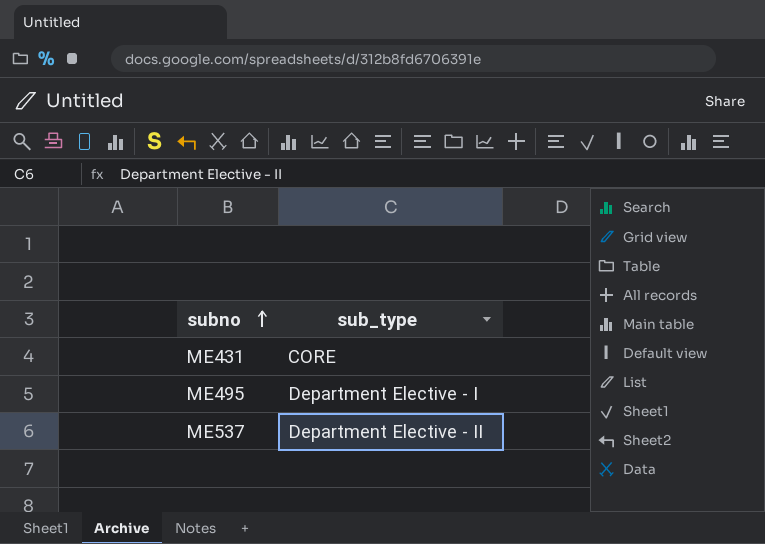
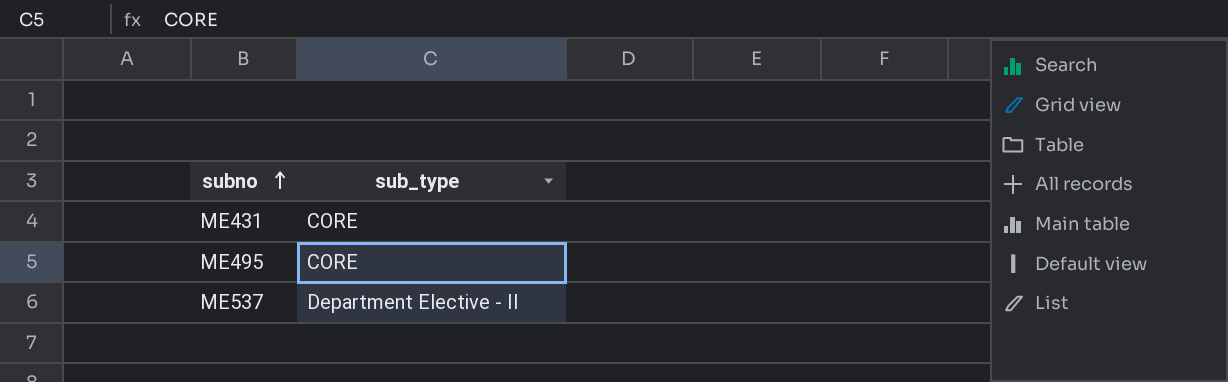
ME495 | sub_type: Department Elective - I -> CORE

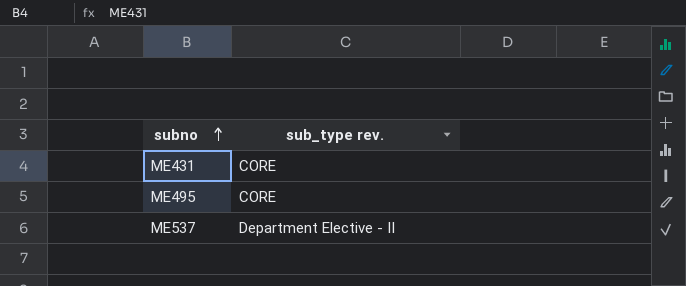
column name: sub_type -> sub_type rev.

